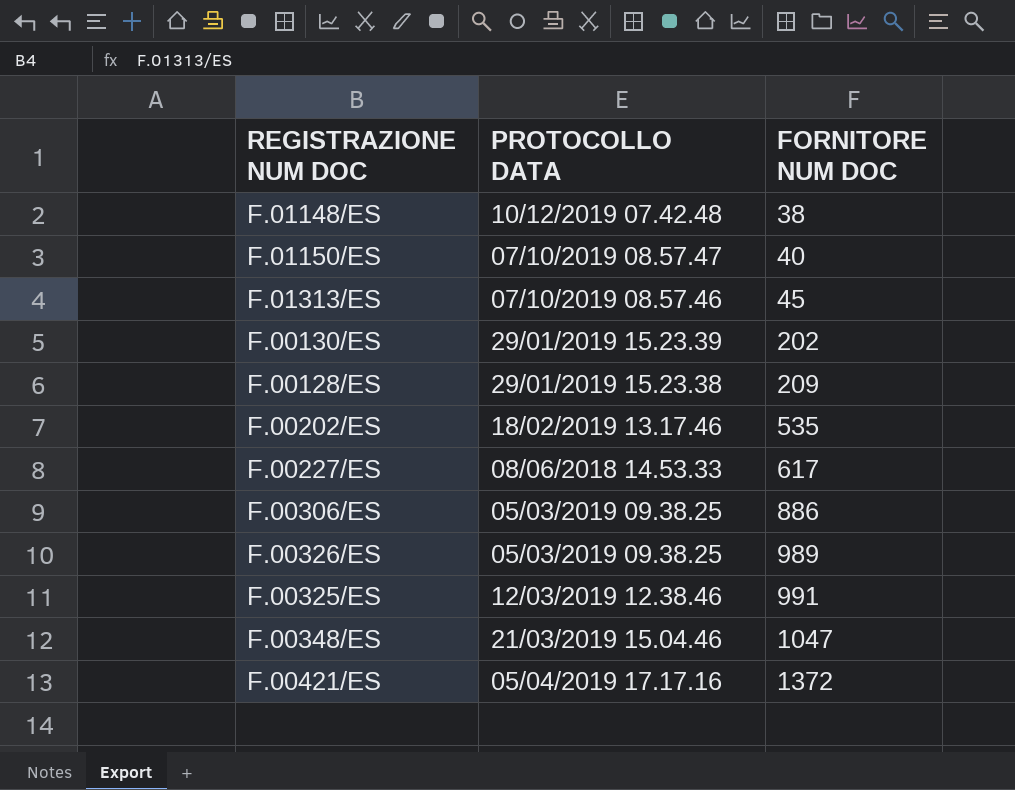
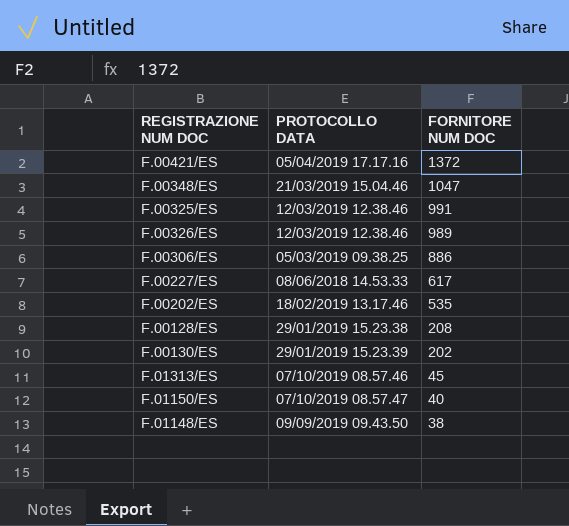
row order: FORNITORE NUM DOC ascending -> FORNITORE NUM DOC descending
F.00326/ES | PROTOCOLLO DATA: 05/03/2019 09.38.25 -> 12/03/2019 12.38.46
F.00128/ES | FORNITORE NUM DOC: 209 -> 208
F.01148/ES | PROTOCOLLO DATA: 10/12/2019 07.42.48 -> 09/09/2019 09.43.50

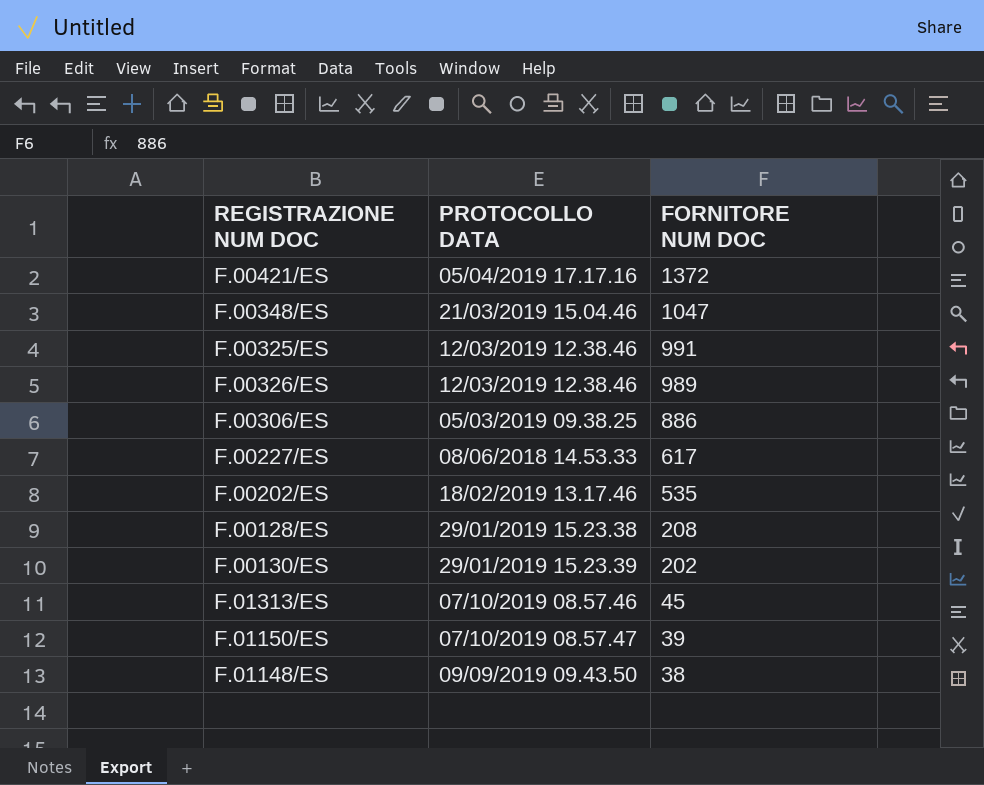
F.01150/ES | FORNITORE NUM DOC: 40 -> 39

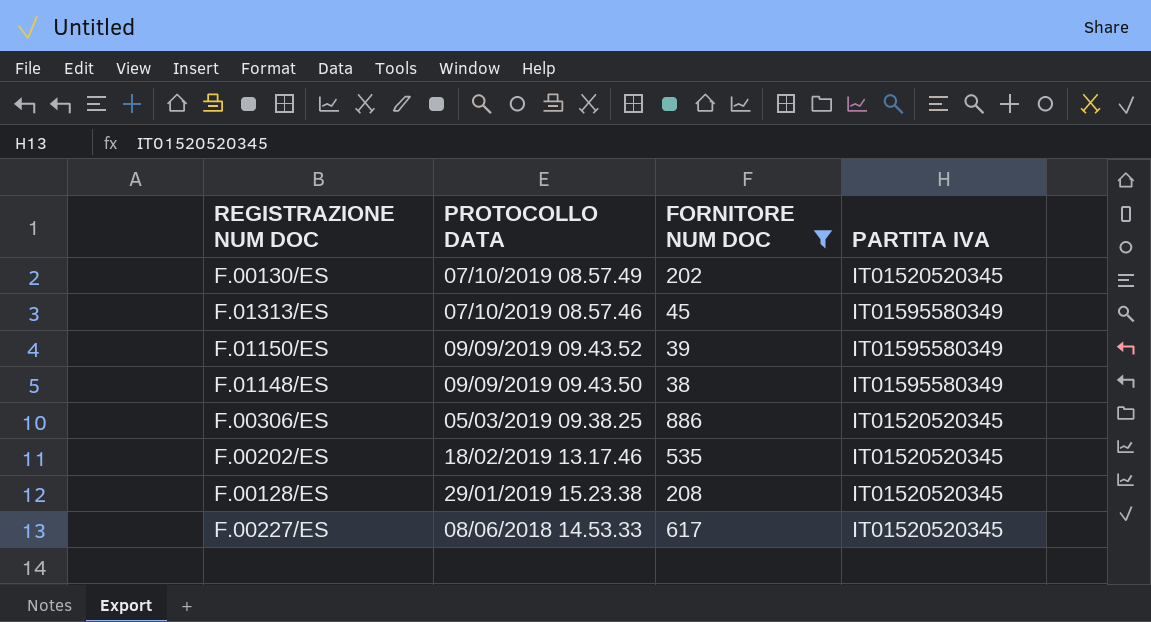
filter: none -> FORNITORE NUM DOC <= 886
row order: FORNITORE NUM DOC descending -> PROTOCOLLO DATA descending
column PARTITA IVA | position: none -> 4
F.00130/ES | PROTOCOLLO DATA: 29/01/2019 15.23.39 -> 07/10/2019 08.57.49
F.01150/ES | PROTOCOLLO DATA: 07/10/2019 08.57.47 -> 09/09/2019 09.43.52

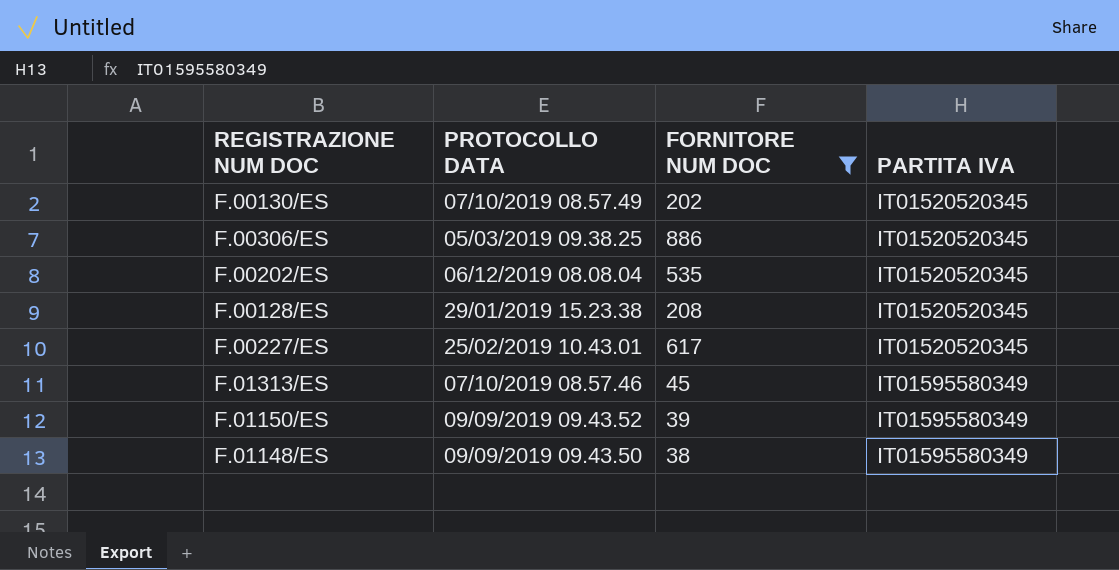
row order: PROTOCOLLO DATA descending -> PARTITA IVA ascending
F.00202/ES | PROTOCOLLO DATA: 18/02/2019 13.17.46 -> 06/12/2019 08.08.04
F.00227/ES | PROTOCOLLO DATA: 08/06/2018 14.53.33 -> 25/02/2019 10.43.01

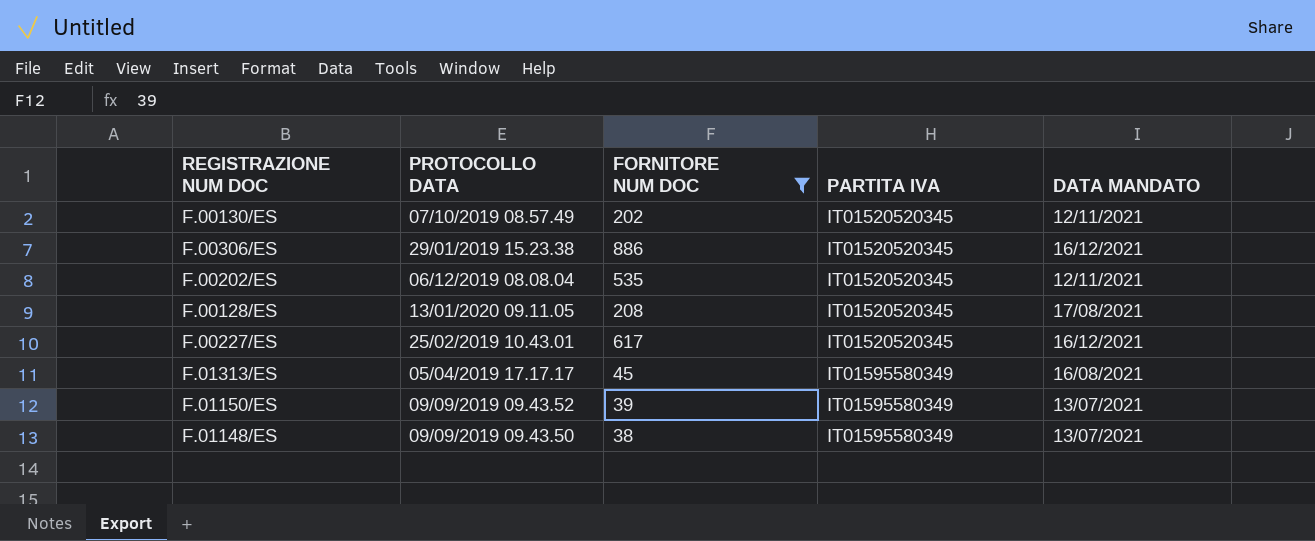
column DATA MANDATO | position: none -> 5
F.00306/ES | PROTOCOLLO DATA: 05/03/2019 09.38.25 -> 29/01/2019 15.23.38
F.00128/ES | PROTOCOLLO DATA: 29/01/2019 15.23.38 -> 13/01/2020 09.11.05
F.01313/ES | PROTOCOLLO DATA: 07/10/2019 08.57.46 -> 05/04/2019 17.17.17

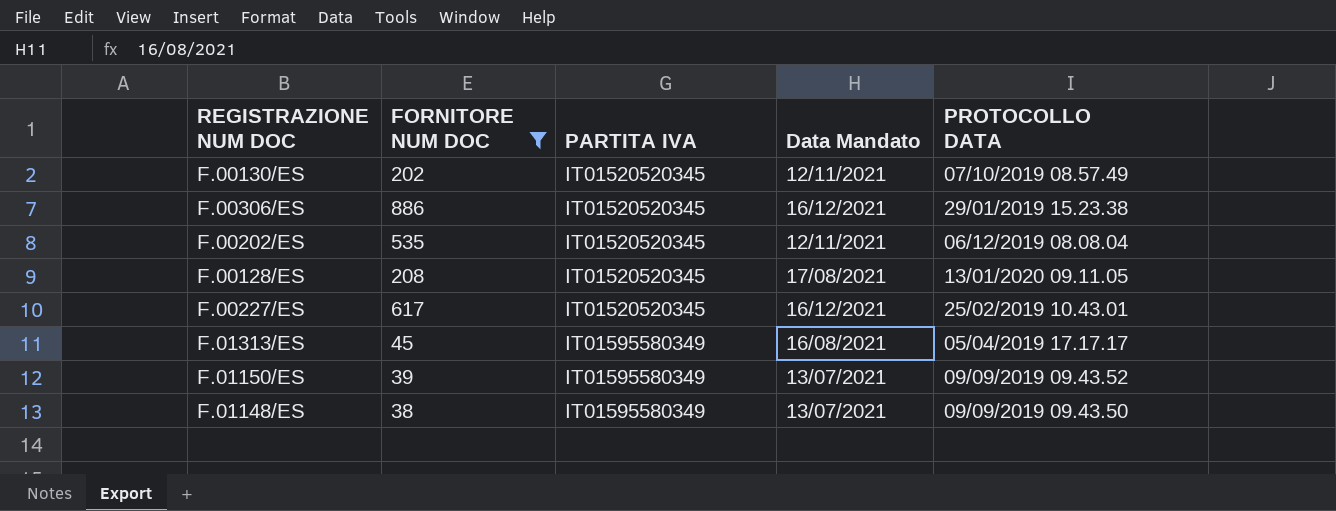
column name: DATA MANDATO -> Data Mandato
column PROTOCOLLO DATA | position: 2 -> 5

